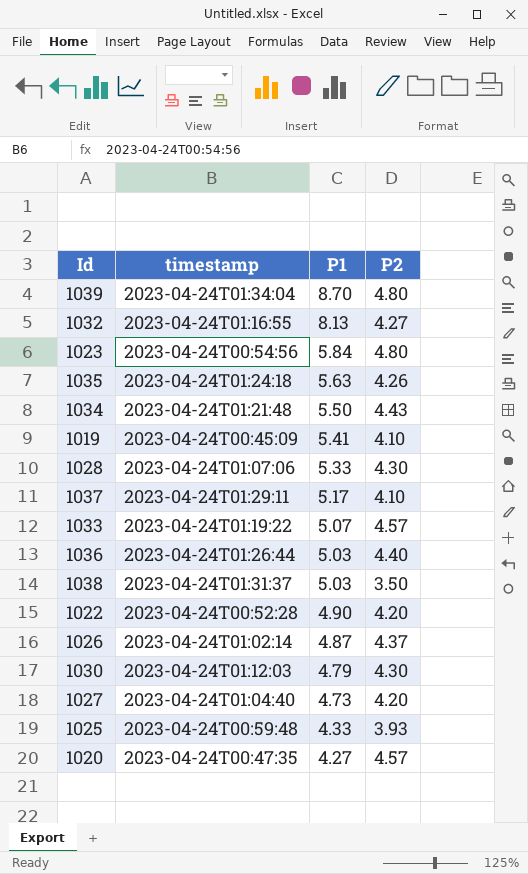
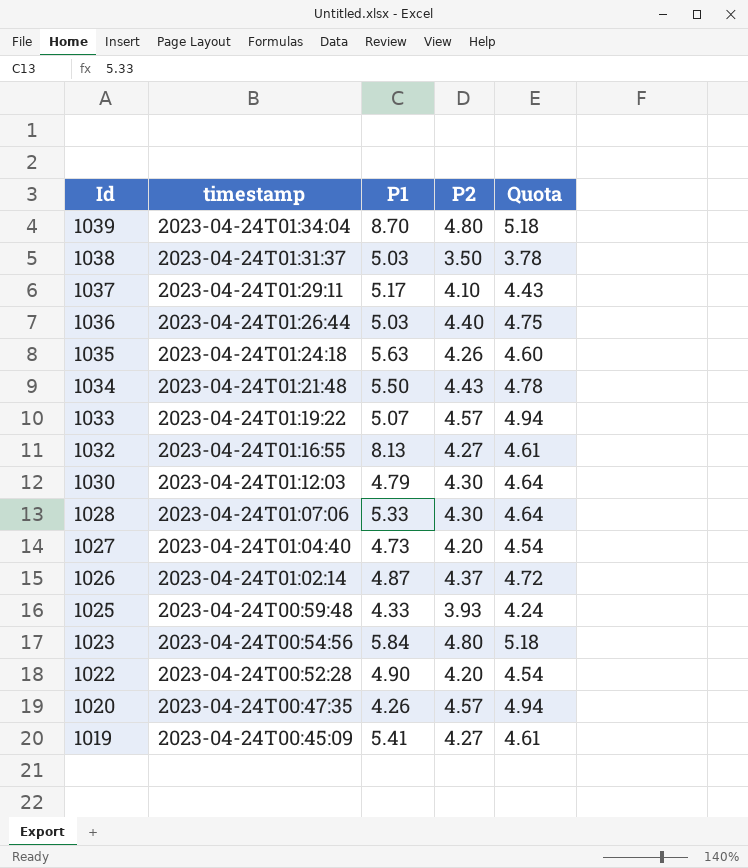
row order: P1 descending -> Id descending
column Quota | formula: none -> [P2] * 1.08
1020 | P1: 4.27 -> 4.26
1019 | P2: 4.10 -> 4.27

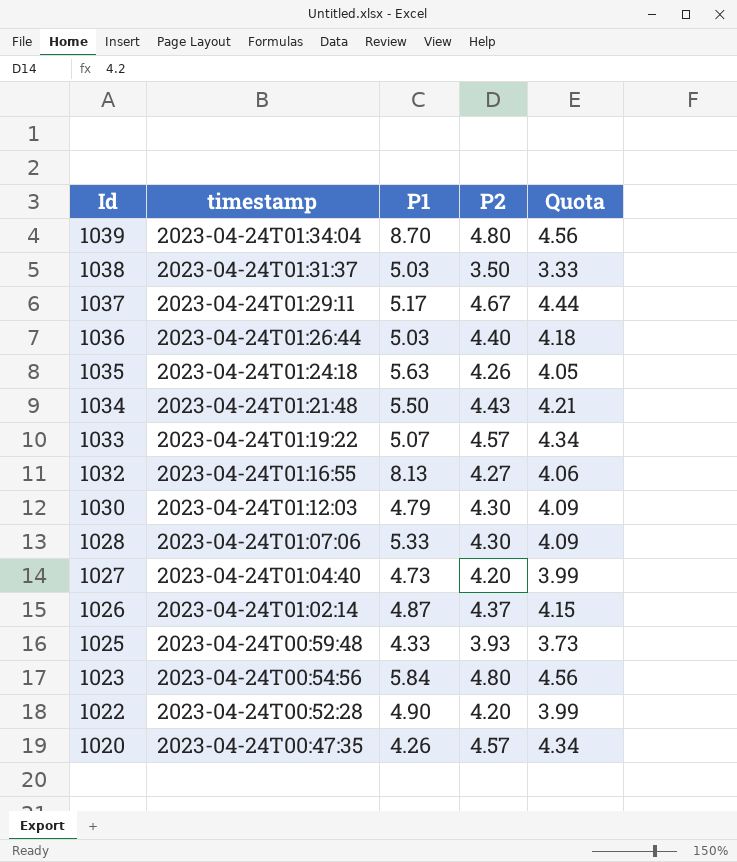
column Quota | formula: [P2] * 1.08 -> [P2] * 0.95
row 1019: 2023-04-24T00:45:09 | 5.41 | 4.27 | 4.61 -> none
1037 | P2: 4.10 -> 4.67

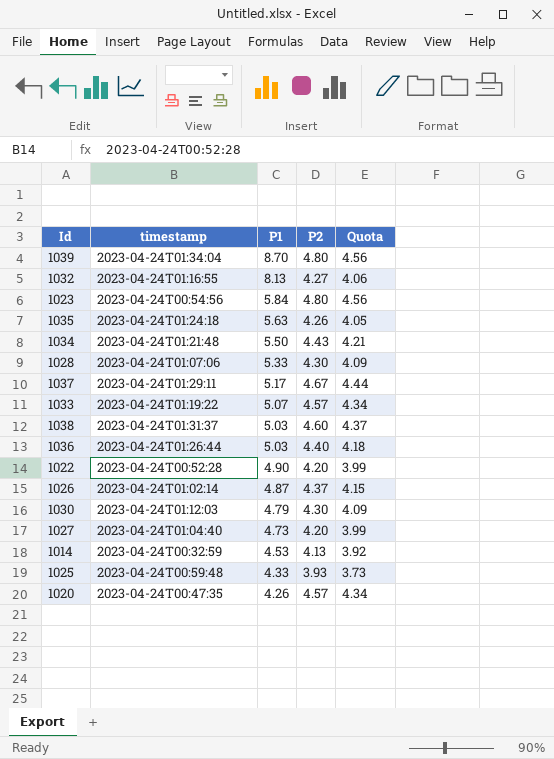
row order: Id descending -> P1 descending
1038 | P2: 3.50 -> 4.60
1038 | Quota: 3.33 -> 4.37
row 1014: none -> 2023-04-24T00:32:59 | 4.53 | 4.13 | 3.92

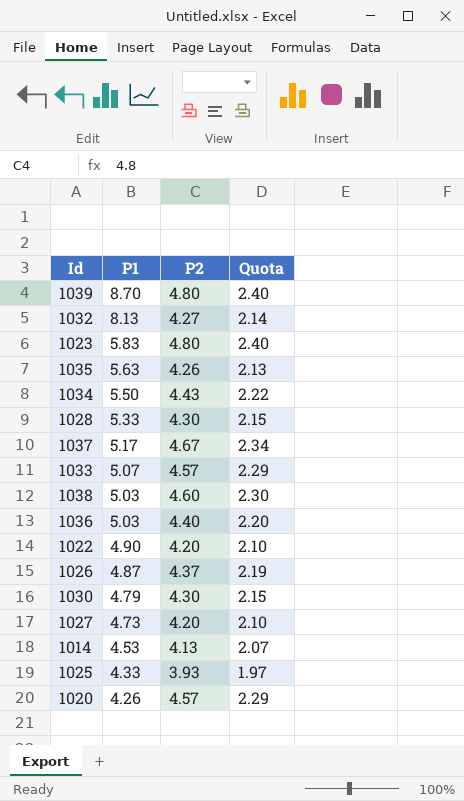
column timestamp | position: 2 -> none
column Quota | formula: [P2] * 0.95 -> [P2] * 0.5
1023 | P1: 5.84 -> 5.83

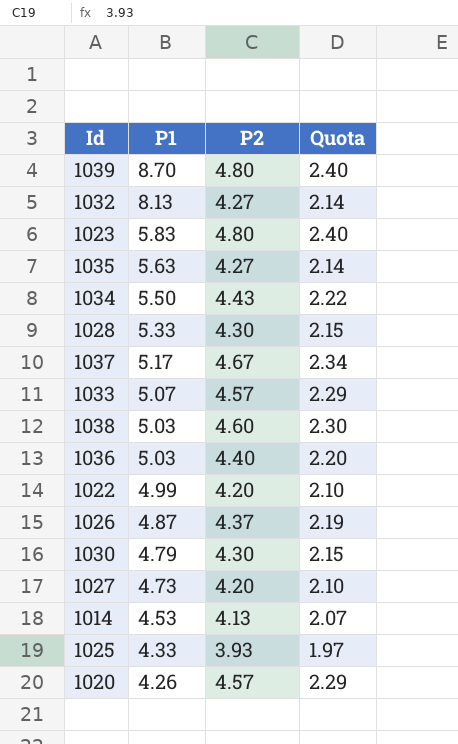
1035 | P2: 4.26 -> 4.27
1035 | Quota: 2.13 -> 2.14
1022 | P1: 4.90 -> 4.99

